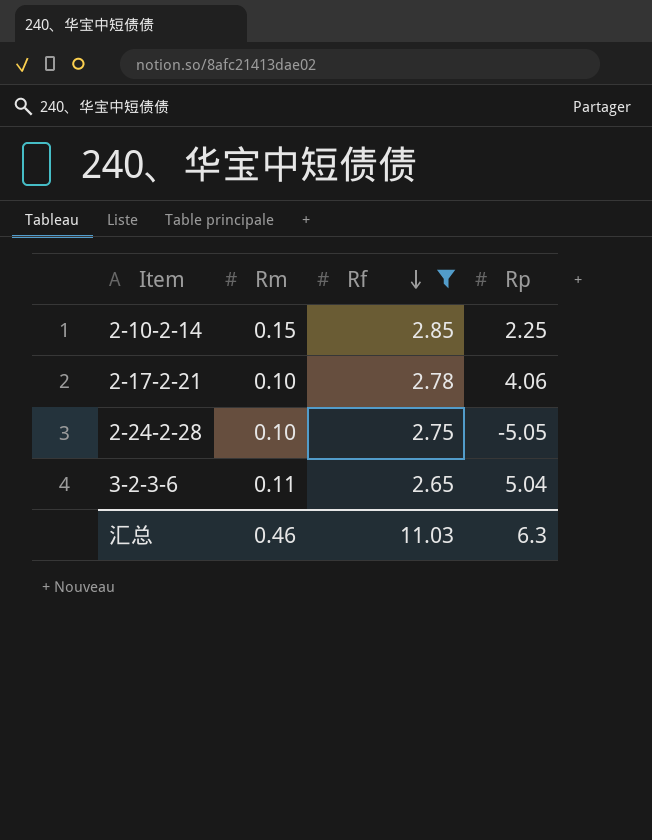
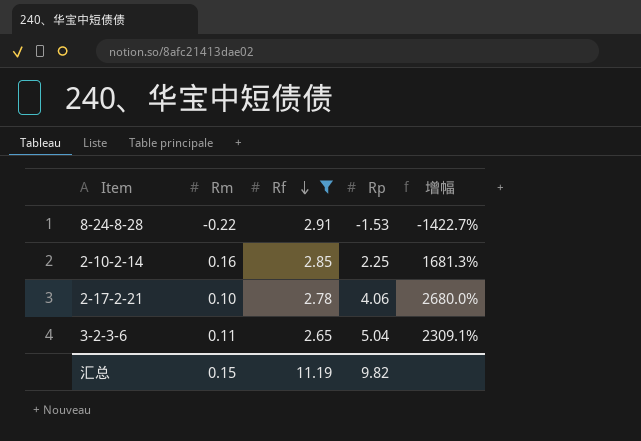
column 增幅 | formula: none -> ([Rf] - [Rm]) / [Rm]
row 2-24-2-28: 0.10 | 2.75 | -5.05 -> none
row 8-24-8-28: none -> -0.22 | 2.91 | -1.53 | -1422.7%
2-10-2-14 | Rm: 0.15 -> 0.16
汇总 | Rm: 0.46 -> 0.15
汇总 | Rf: 11.03 -> 11.19
汇总 | Rp: 6.3 -> 9.82

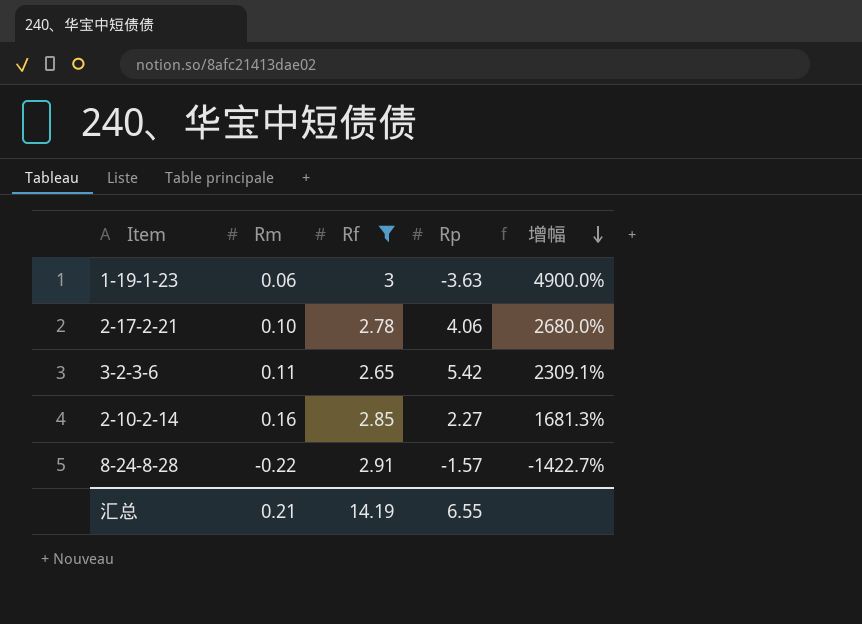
row order: Rf descending -> 增幅 descending
row 1-19-1-23: none -> 0.06 | 3 | -3.63 | 4900.0%
3-2-3-6 | Rp: 5.04 -> 5.42
2-10-2-14 | Rp: 2.25 -> 2.27
8-24-8-28 | Rp: -1.53 -> -1.57
汇总 | Rm: 0.15 -> 0.21
汇总 | Rf: 11.19 -> 14.19
汇总 | Rp: 9.82 -> 6.55

